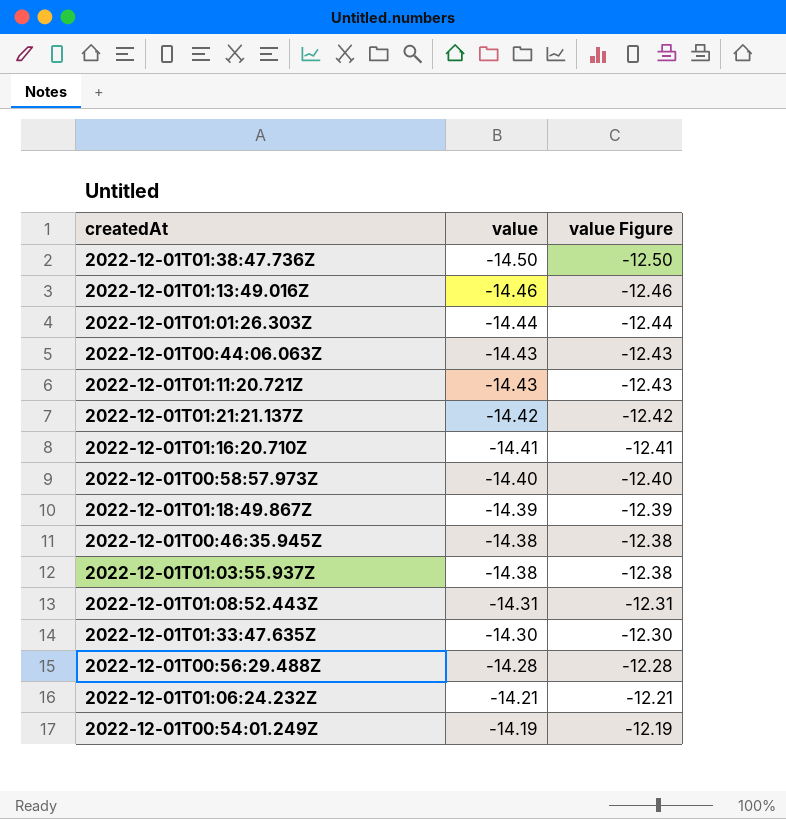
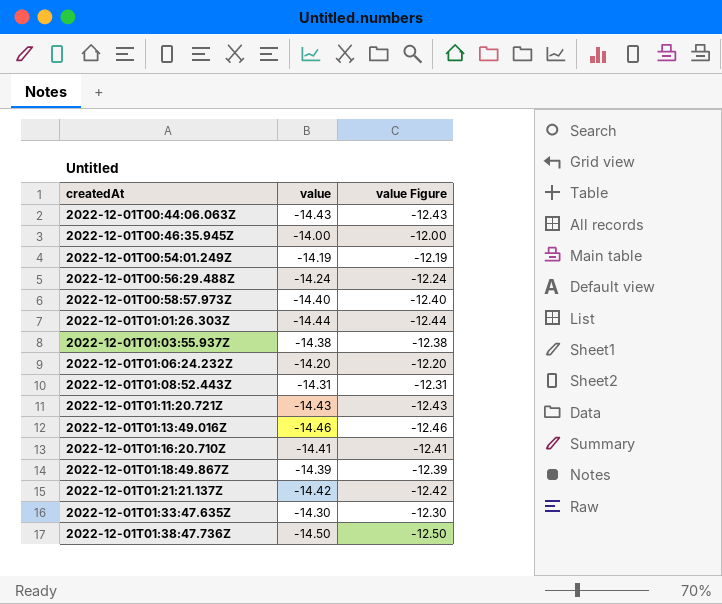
row order: value ascending -> createdAt ascending
2022-12-01T00:46:35.945Z | value: -14.38 -> -14.00
2022-12-01T00:46:35.945Z | value Figure: -12.38 -> -12.00
2022-12-01T00:56:29.488Z | value: -14.28 -> -14.24
2022-12-01T00:56:29.488Z | value Figure: -12.28 -> -12.24
2022-12-01T01:06:24.232Z | value: -14.21 -> -14.20
2022-12-01T01:06:24.232Z | value Figure: -12.21 -> -12.20

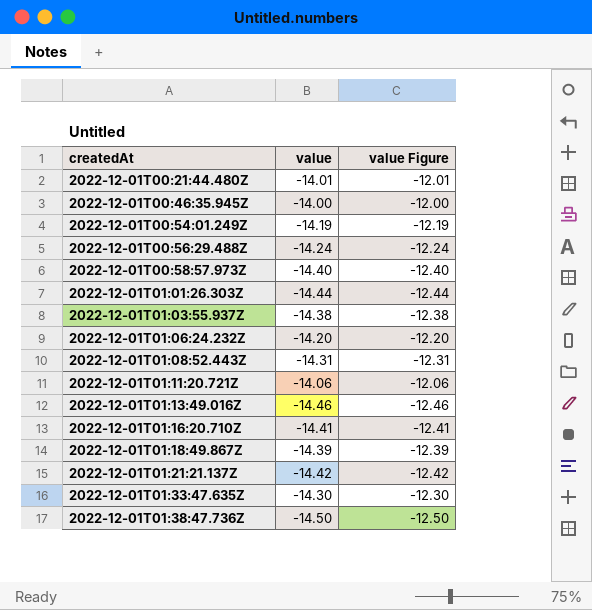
row 2022-12-01T00:44:06.063Z: -14.43 | -12.43 -> none
row 2022-12-01T00:21:44.480Z: none -> -14.01 | -12.01
2022-12-01T01:11:20.721Z | value: -14.43 -> -14.06
2022-12-01T01:11:20.721Z | value Figure: -12.43 -> -12.06

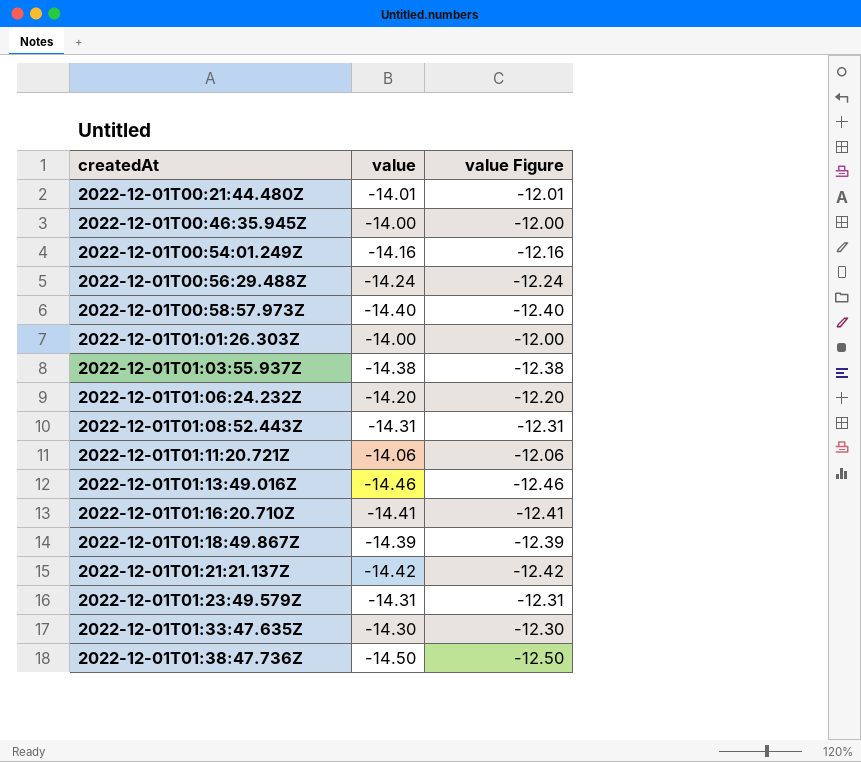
2022-12-01T00:54:01.249Z | value: -14.19 -> -14.16
2022-12-01T00:54:01.249Z | value Figure: -12.19 -> -12.16
2022-12-01T01:01:26.303Z | value: -14.44 -> -14.00
2022-12-01T01:01:26.303Z | value Figure: -12.44 -> -12.00
row 2022-12-01T01:23:49.579Z: none -> -14.31 | -12.31

